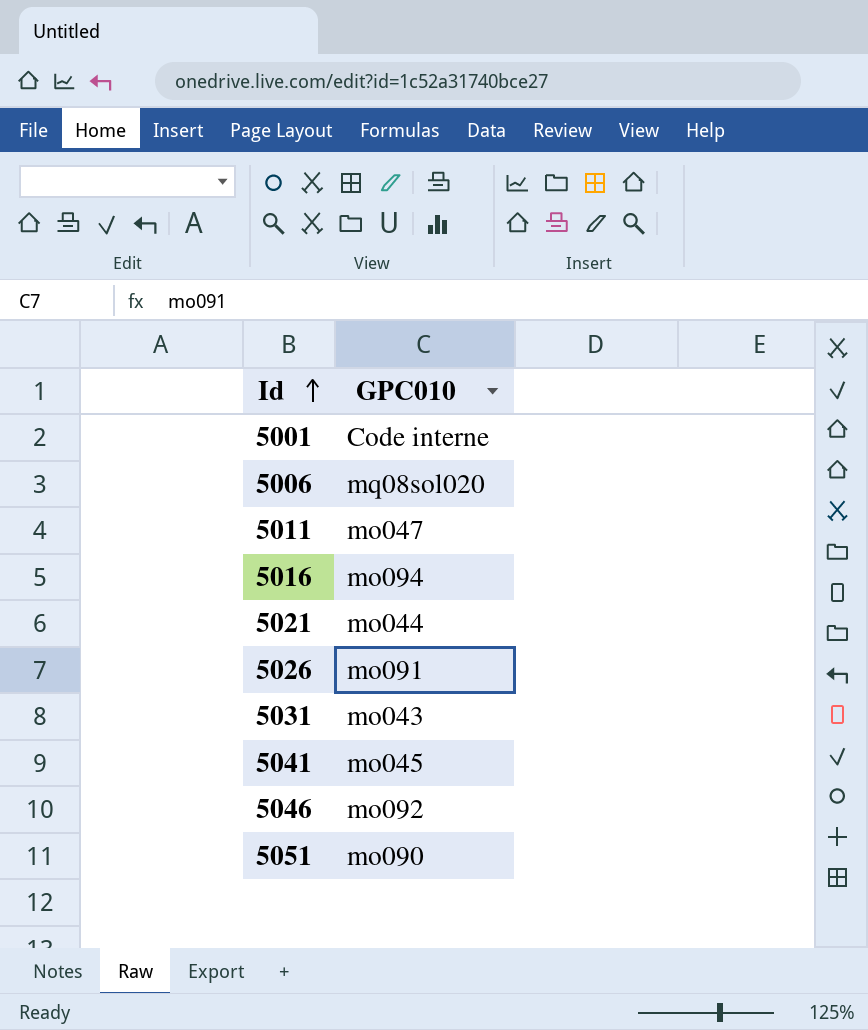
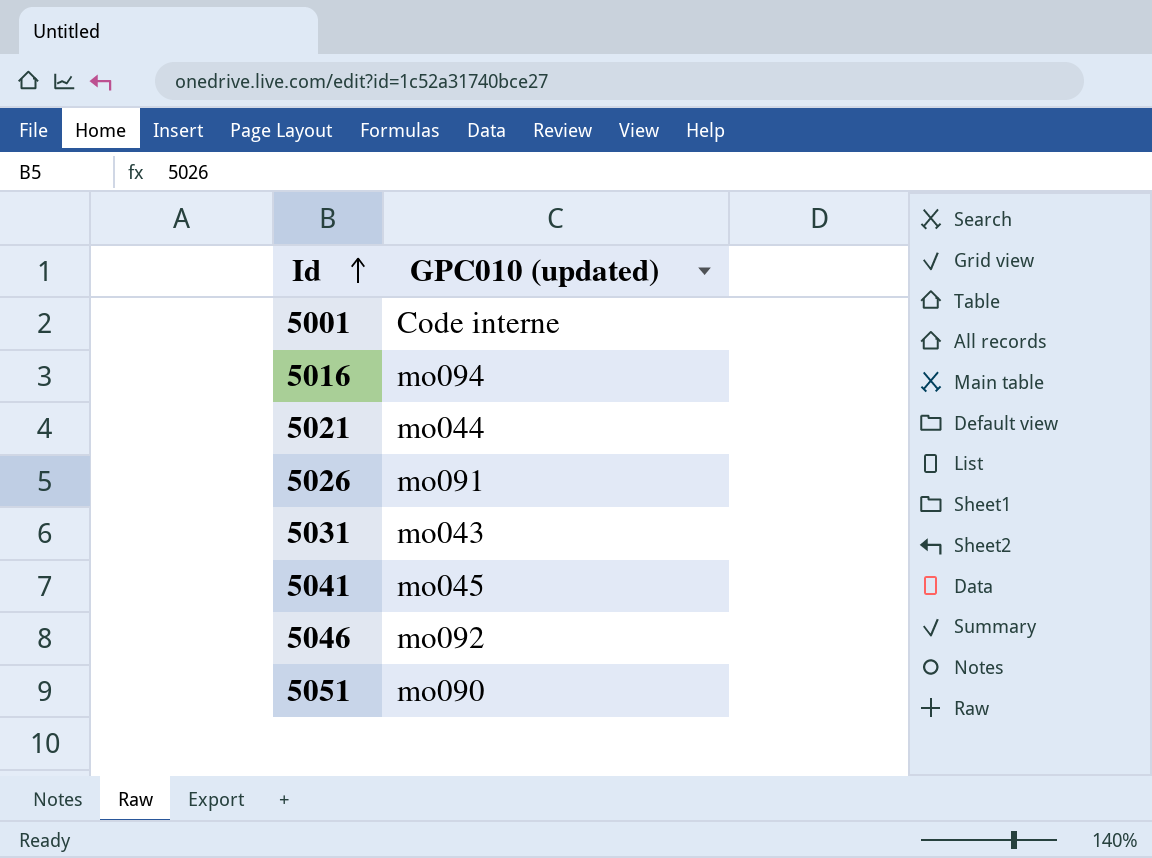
column name: GPC010 -> GPC010 (updated)
row 5006: mq08sol020 -> none
row 5011: mo047 -> none

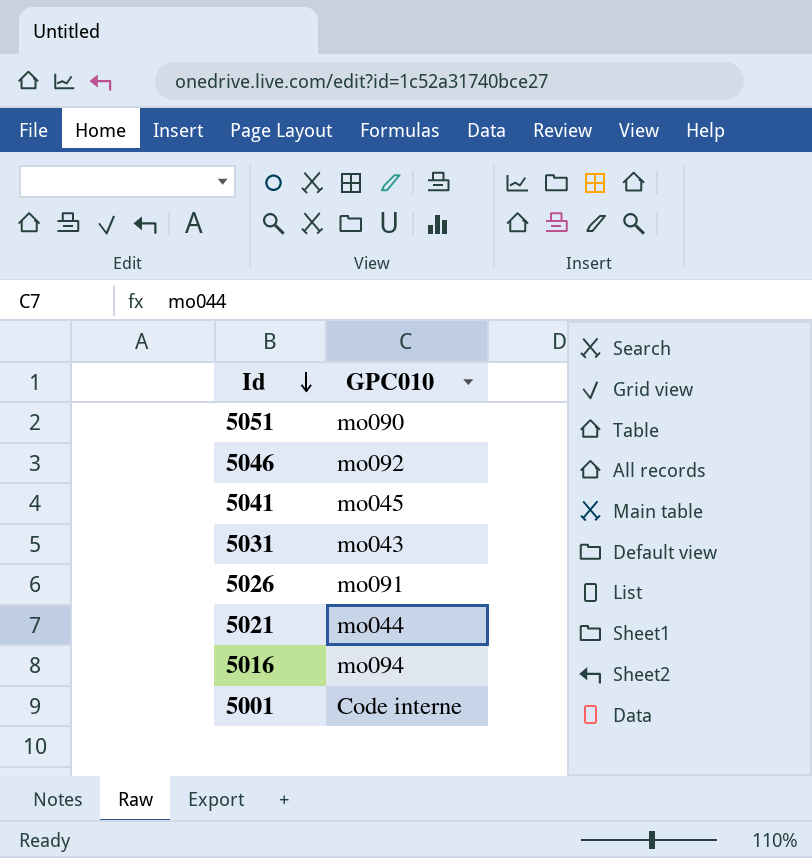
row order: Id ascending -> Id descending
column name: GPC010 (updated) -> GPC010

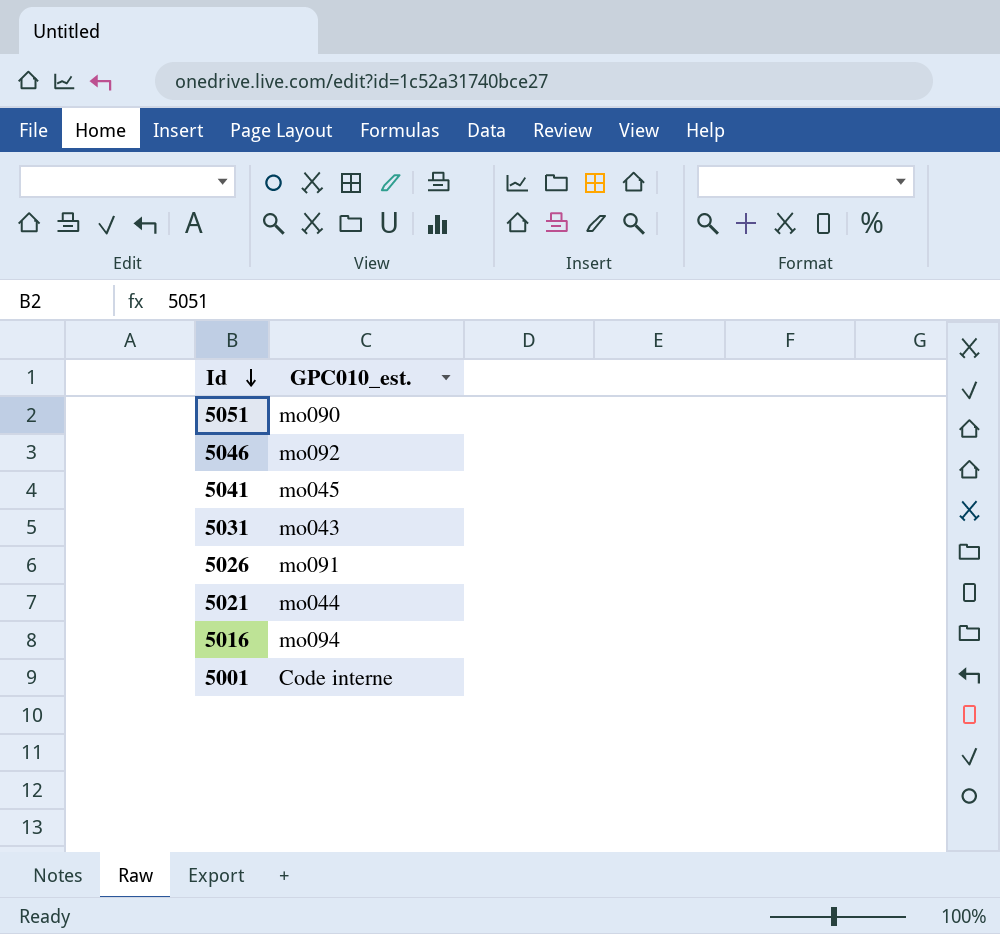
column name: GPC010 -> GPC010_est.

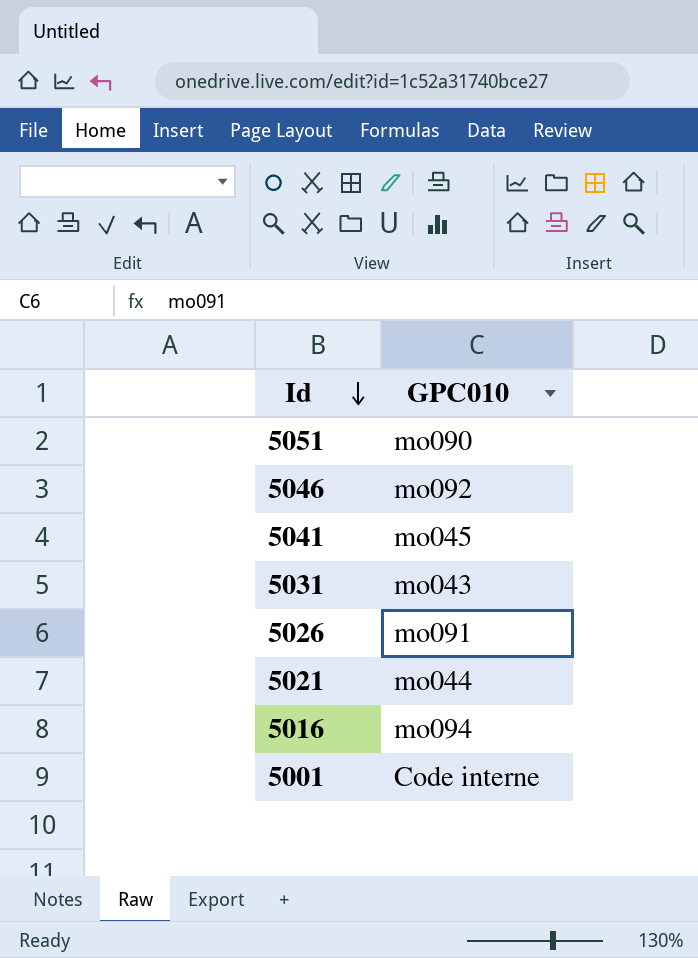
column name: GPC010_est. -> GPC010

